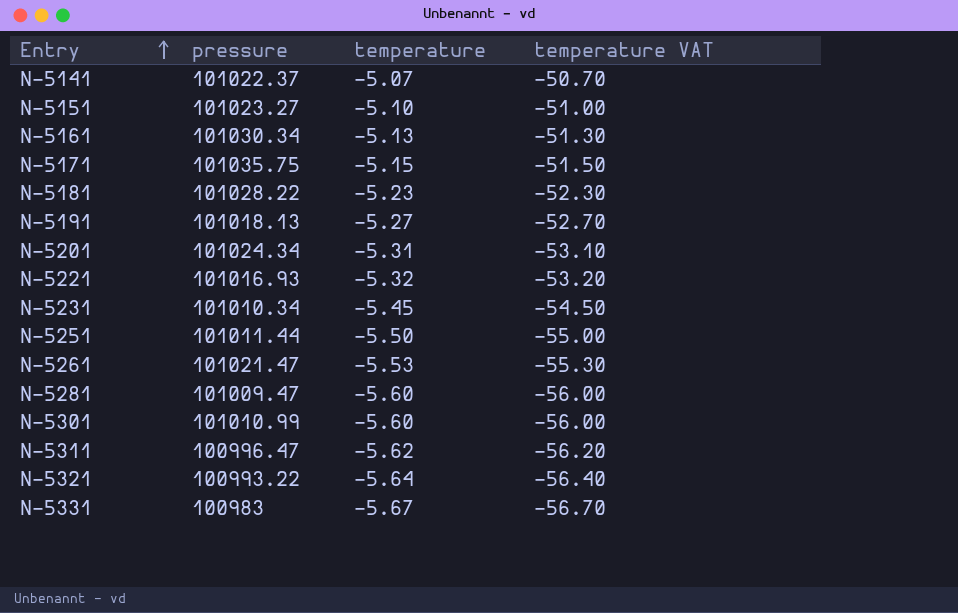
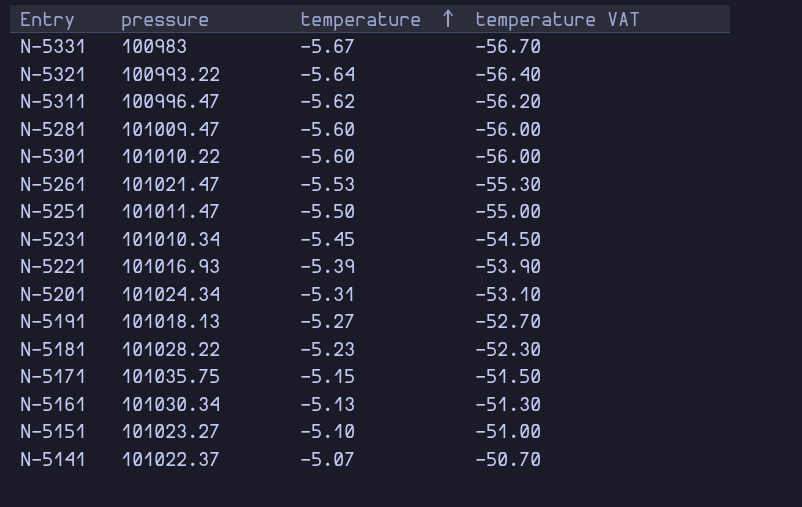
row order: Entry ascending -> temperature ascending
N-5301 | pressure: 101010.99 -> 101010.22
N-5251 | pressure: 101011.44 -> 101011.47
N-5221 | temperature: -5.32 -> -5.39
N-5221 | temperature VAT: -53.20 -> -53.90

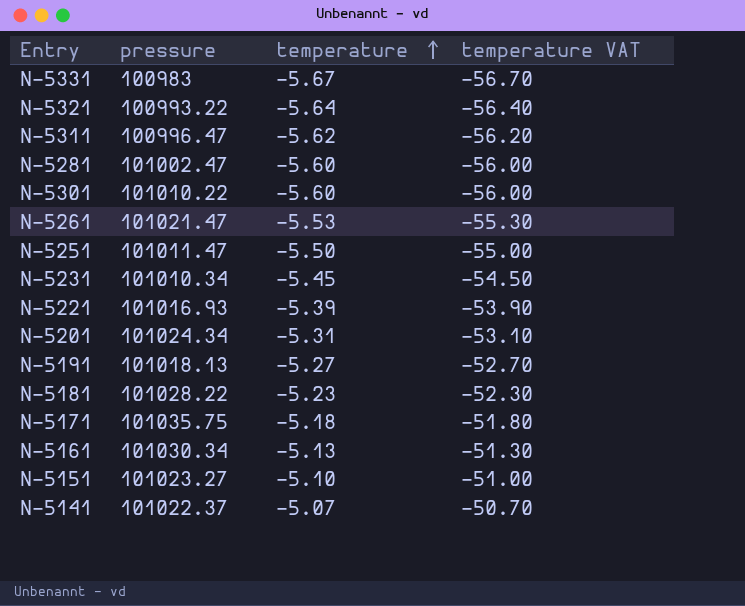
N-5281 | pressure: 101009.47 -> 101002.47
N-5171 | temperature: -5.15 -> -5.18
N-5171 | temperature VAT: -51.50 -> -51.80

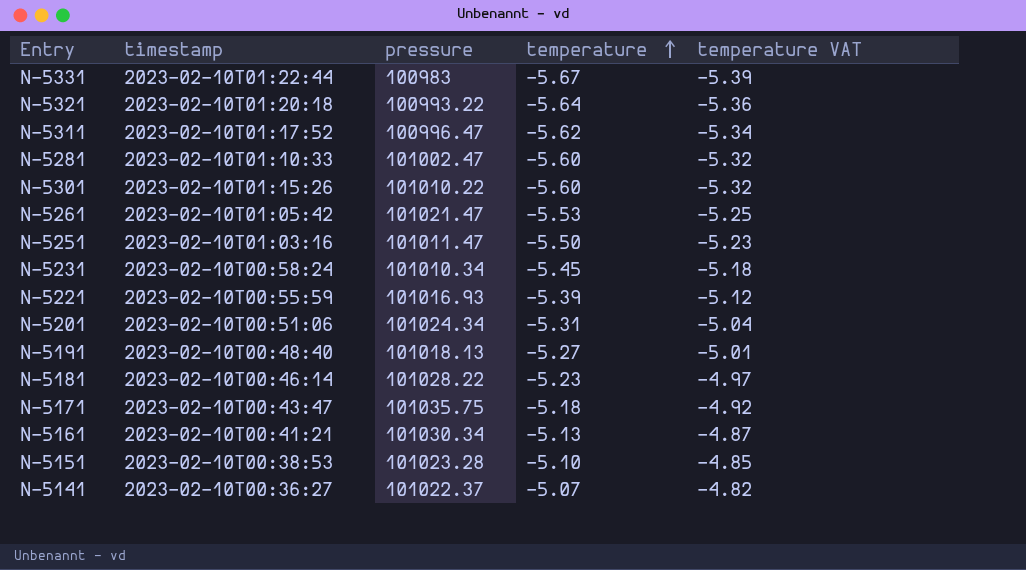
column timestamp | position: none -> 2
column temperature VAT | formula: [temperature] * 10 -> [temperature] * 0.95
N-5151 | pressure: 101023.27 -> 101023.28

